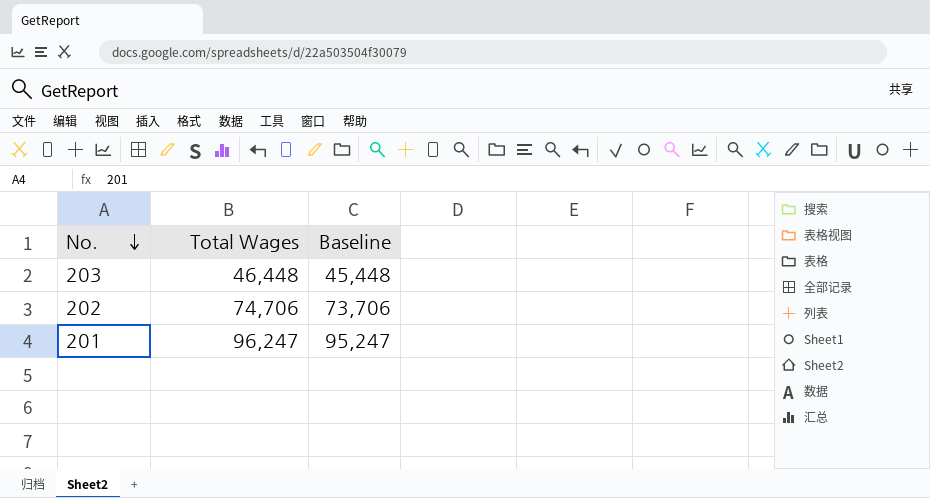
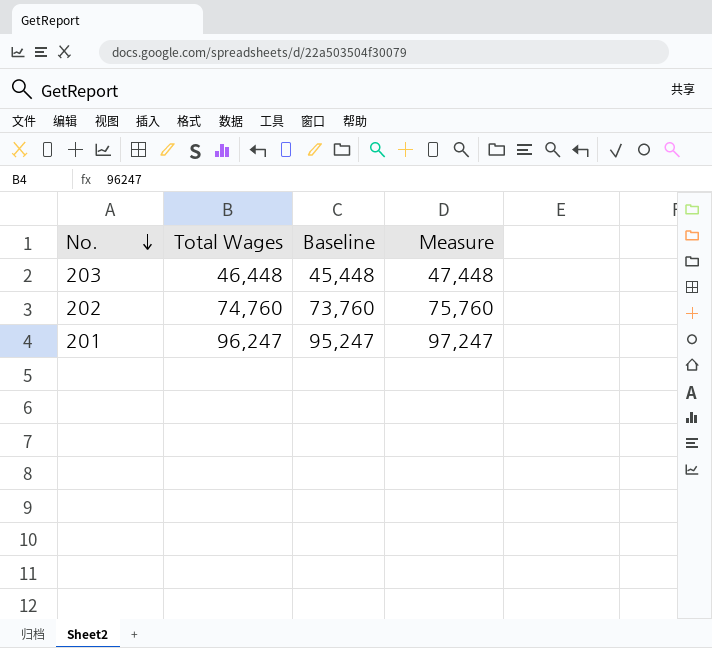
column Measure | formula: none -> [Total Wages] + 1000
202 | Total Wages: 74,706 -> 74,760
202 | Baseline: 73,706 -> 73,760

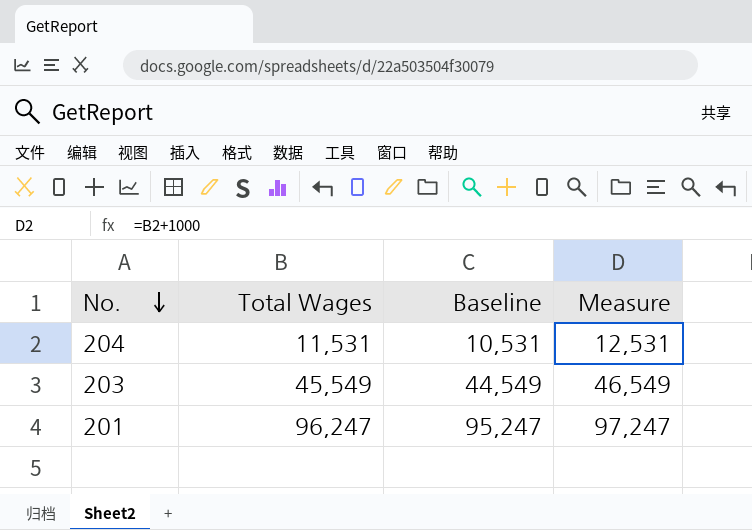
row 202: 74,760 | 73,760 | 75,760 -> none
row 204: none -> 11,531 | 10,531 | 12,531
203 | Total Wages: 46,448 -> 45,549
203 | Baseline: 45,448 -> 44,549
203 | Measure: 47,448 -> 46,549

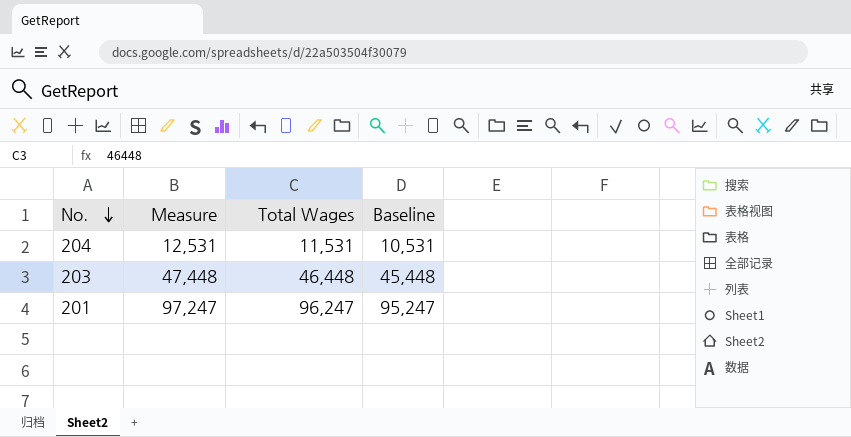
column Measure | position: 4 -> 2
203 | Measure: 46,549 -> 47,448
203 | Total Wages: 45,549 -> 46,448
203 | Baseline: 44,549 -> 45,448

